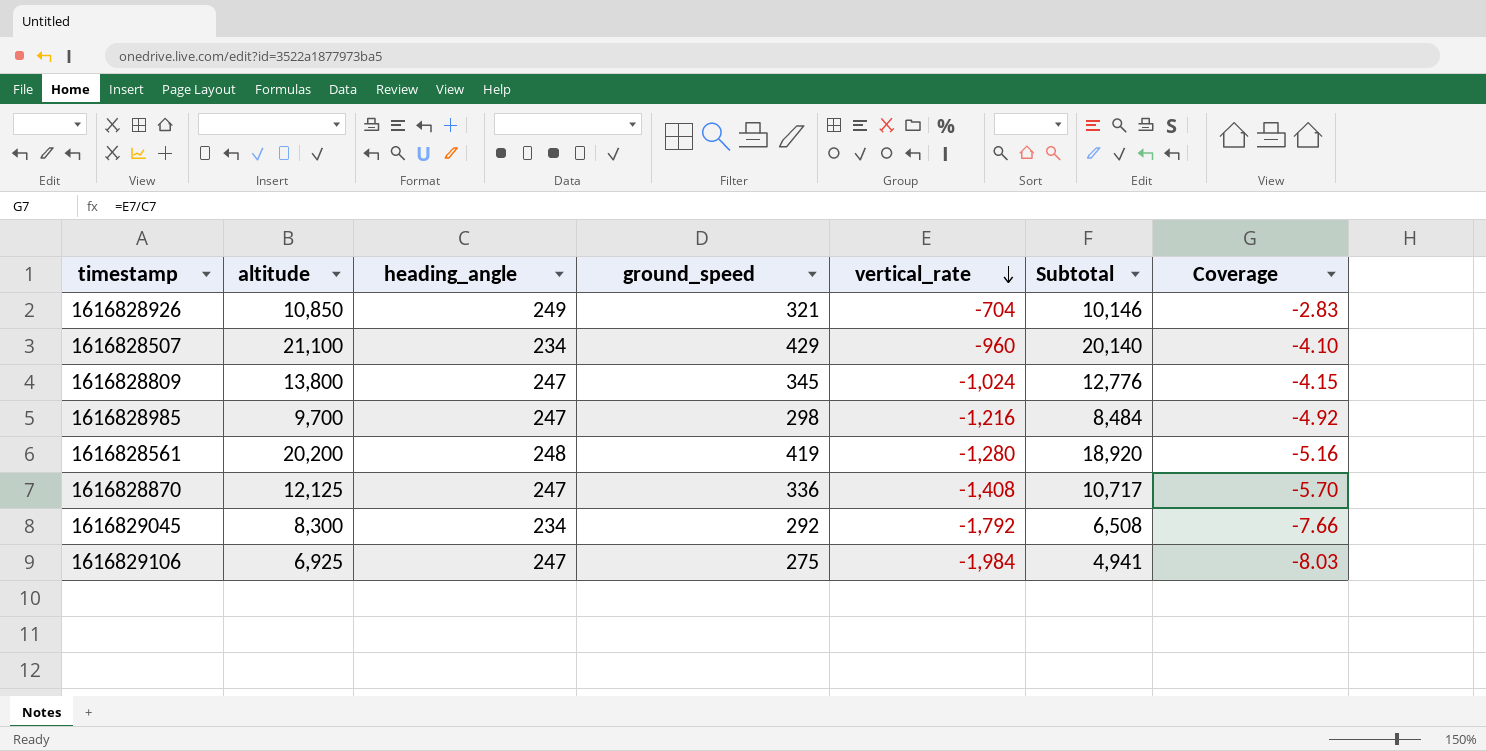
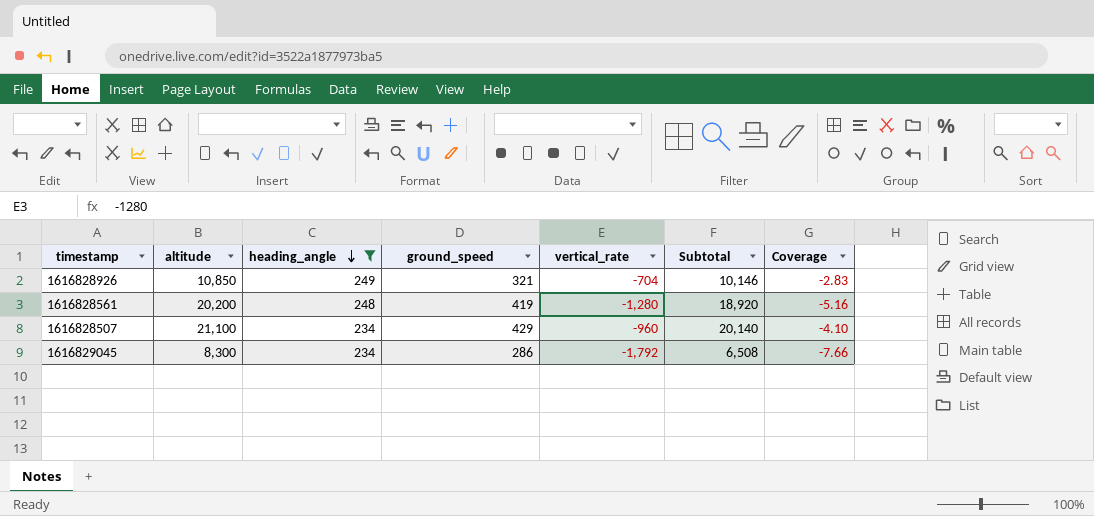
filter: none -> heading_angle != 247
row order: vertical_rate descending -> heading_angle descending
1616829045 | ground_speed: 292 -> 286

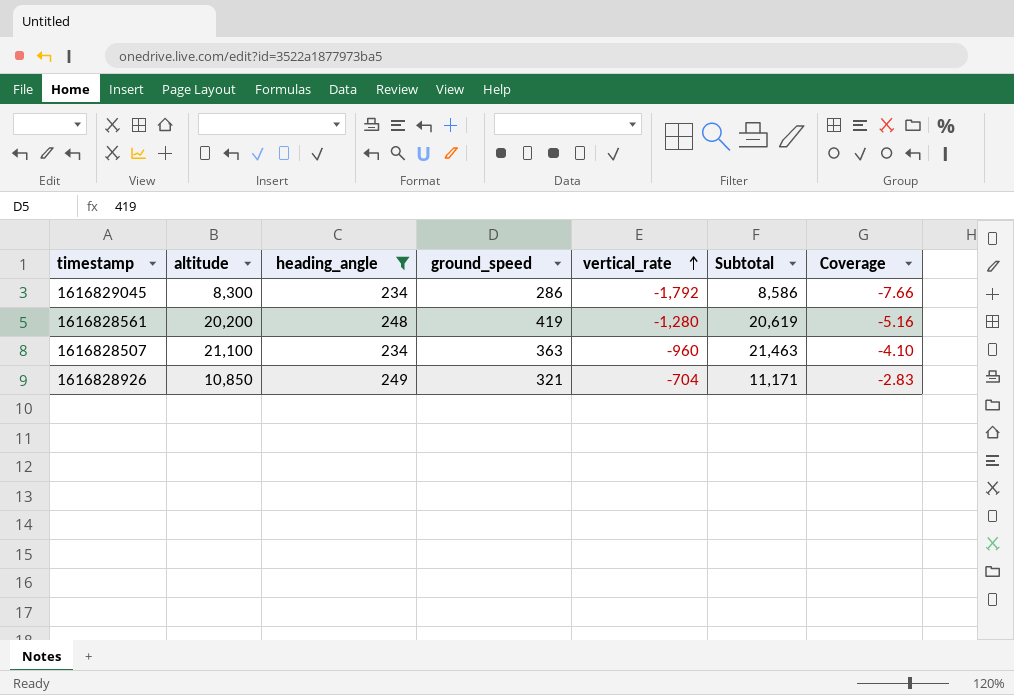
row order: heading_angle descending -> vertical_rate ascending
column Subtotal | formula: [altitude] + [vertical_rate] -> [altitude] + [ground_speed]
1616828507 | ground_speed: 429 -> 363

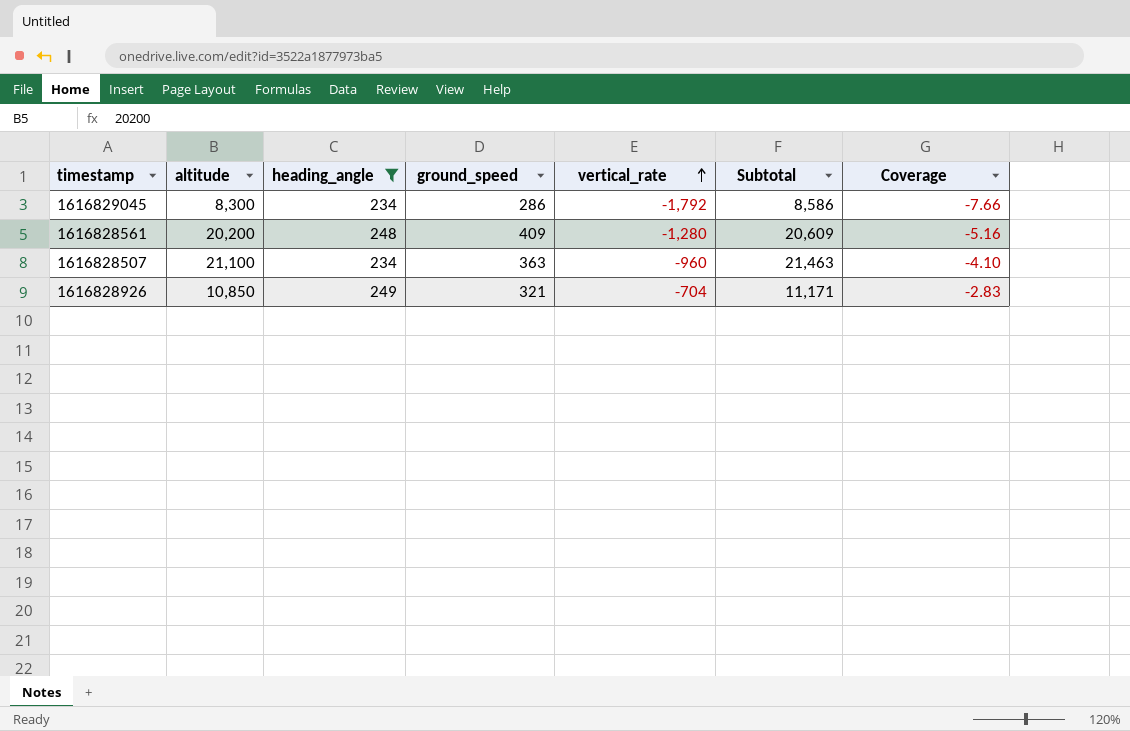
1616828561 | ground_speed: 419 -> 409
1616828561 | Subtotal: 20,619 -> 20,609

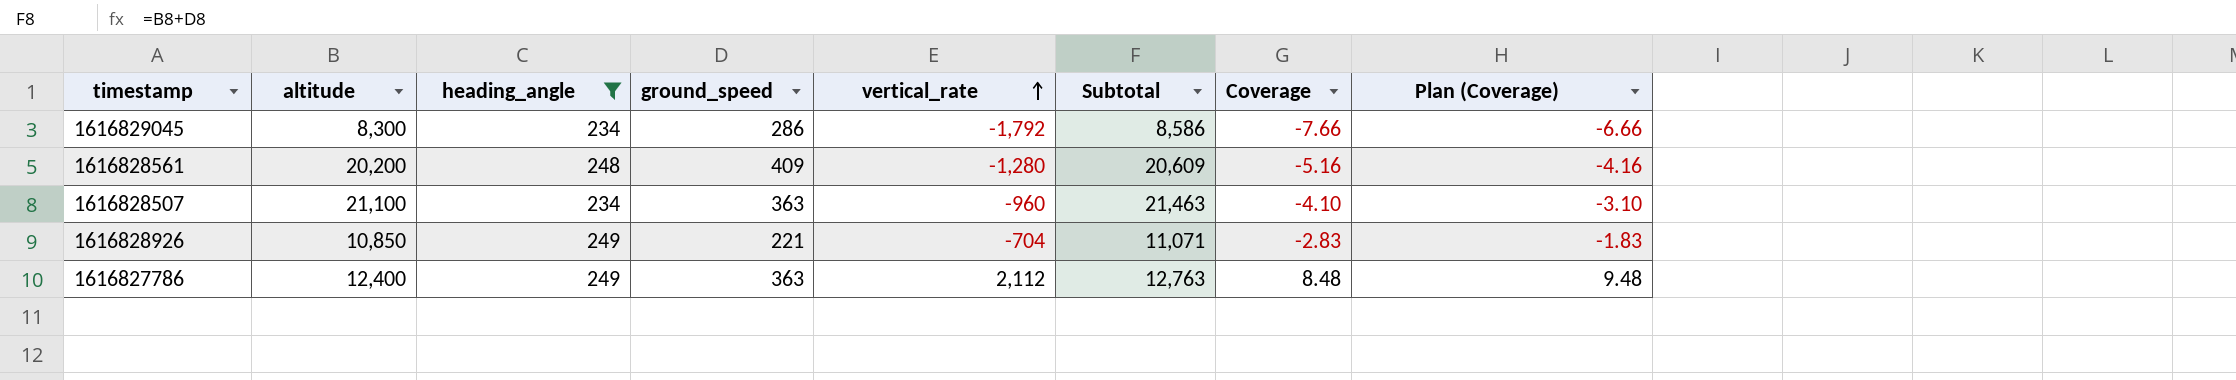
column Plan (Coverage) | formula: none -> [Coverage] + 1
1616828926 | ground_speed: 321 -> 221
1616828926 | Subtotal: 11,171 -> 11,071
row 1616827786: none -> 12,400 | 249 | 363 | 2,112 | 12,763 | 8.48 | 9.48

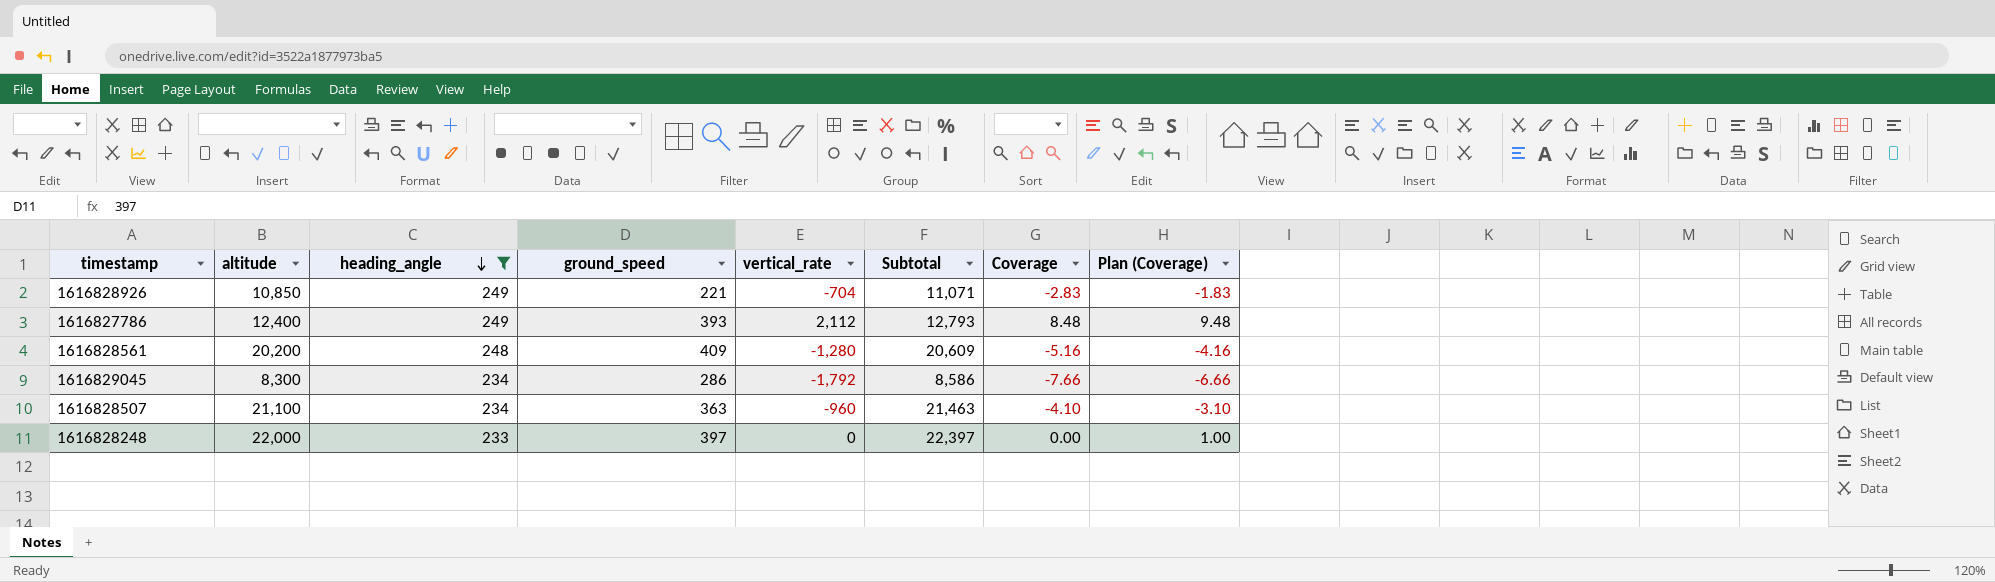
row order: vertical_rate ascending -> heading_angle descending
1616827786 | ground_speed: 363 -> 393
1616827786 | Subtotal: 12,763 -> 12,793
row 1616828248: none -> 22,000 | 233 | 397 | 0 | 22,397 | 0.00 | 1.00

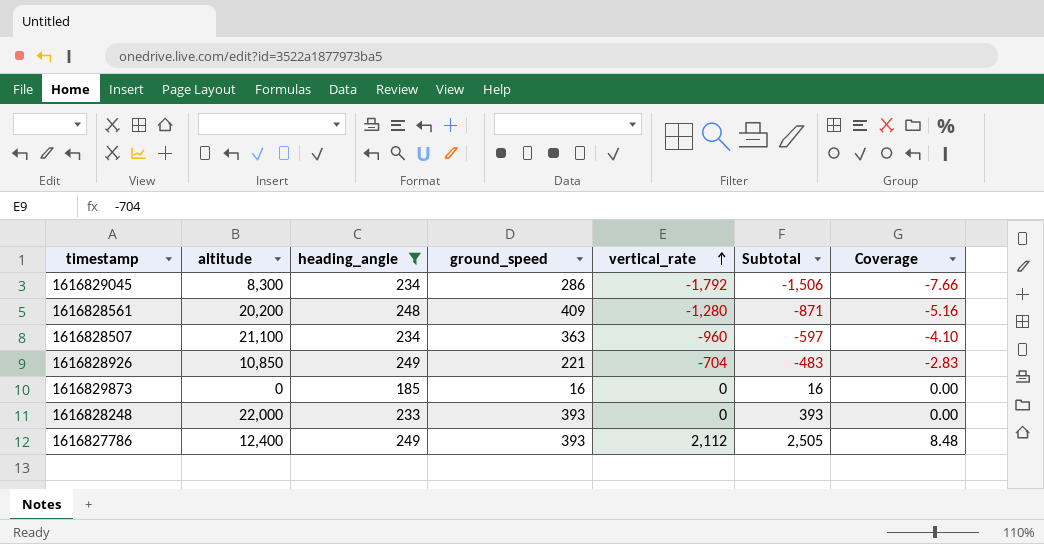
row order: heading_angle descending -> vertical_rate ascending
column Plan (Coverage) | formula: [Coverage] + 1 -> none
column Subtotal | formula: [altitude] + [ground_speed] -> [ground_speed] + [vertical_rate]
row 1616829873: none -> 0 | 185 | 16 | 0 | 16 | 0.00
1616828248 | ground_speed: 397 -> 393

